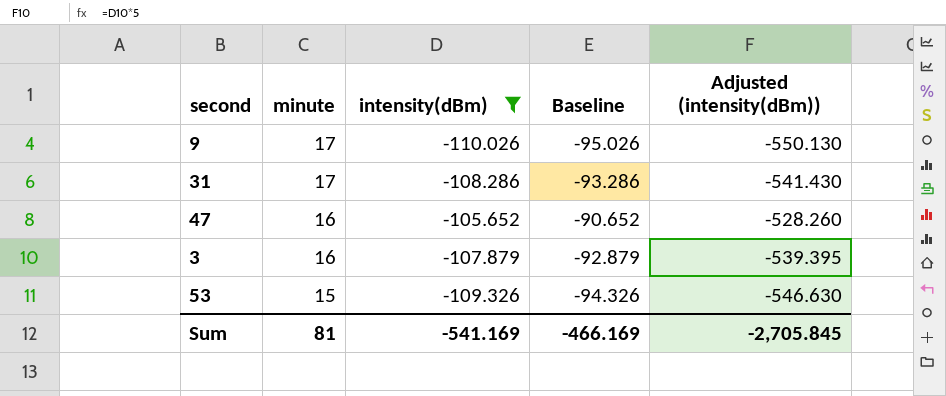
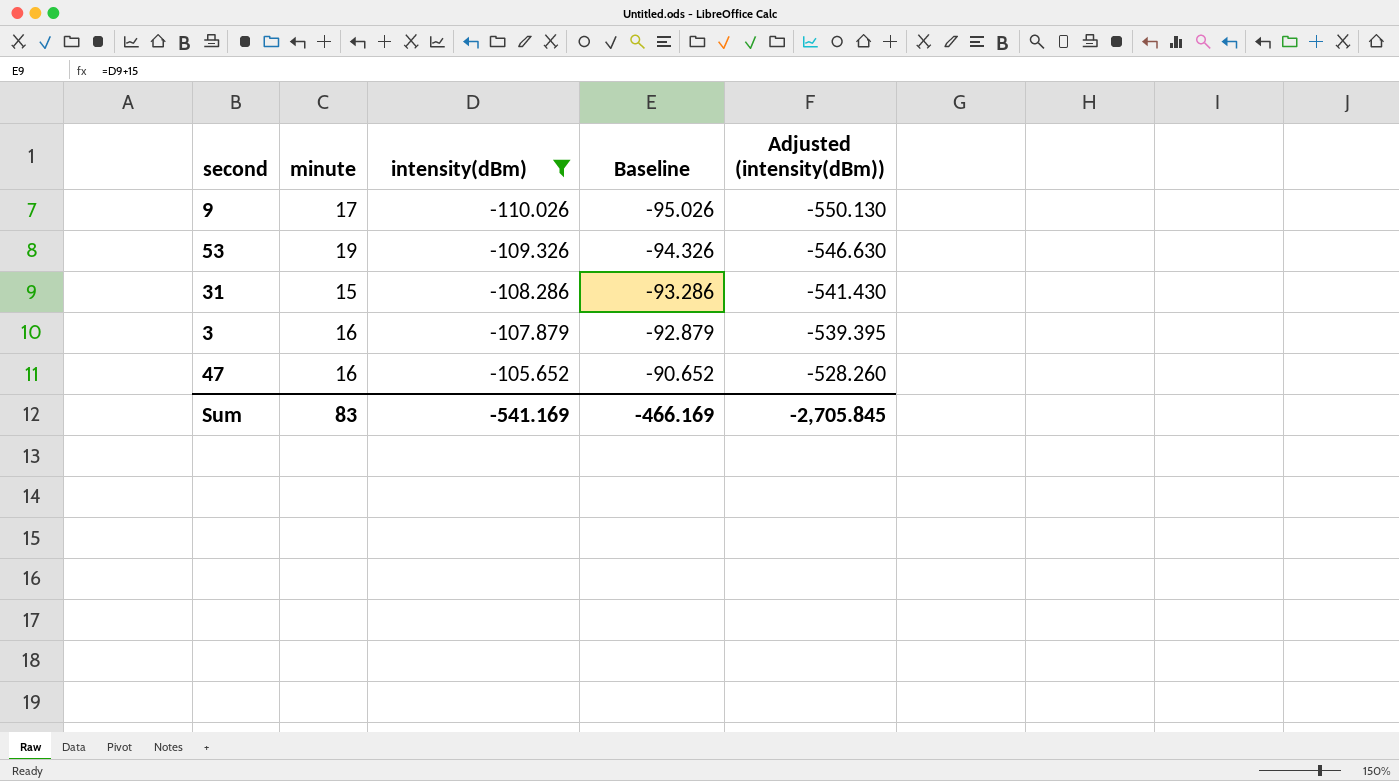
row order: minute descending -> intensity(dBm) ascending
53 | minute: 15 -> 19
31 | minute: 17 -> 15
Sum | minute: 81 -> 83

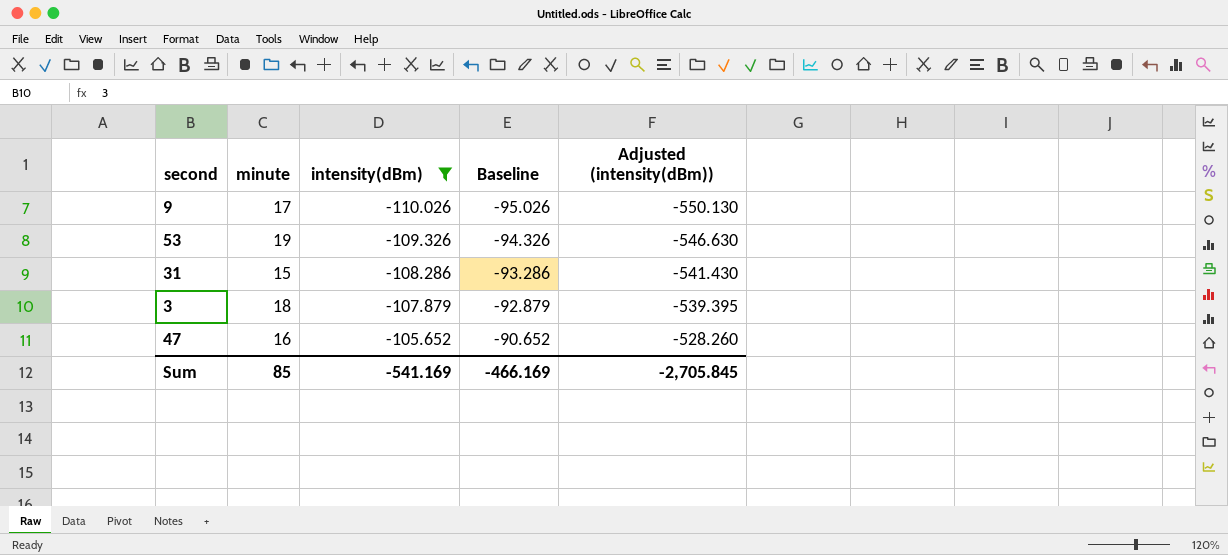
3 | minute: 16 -> 18
Sum | minute: 83 -> 85

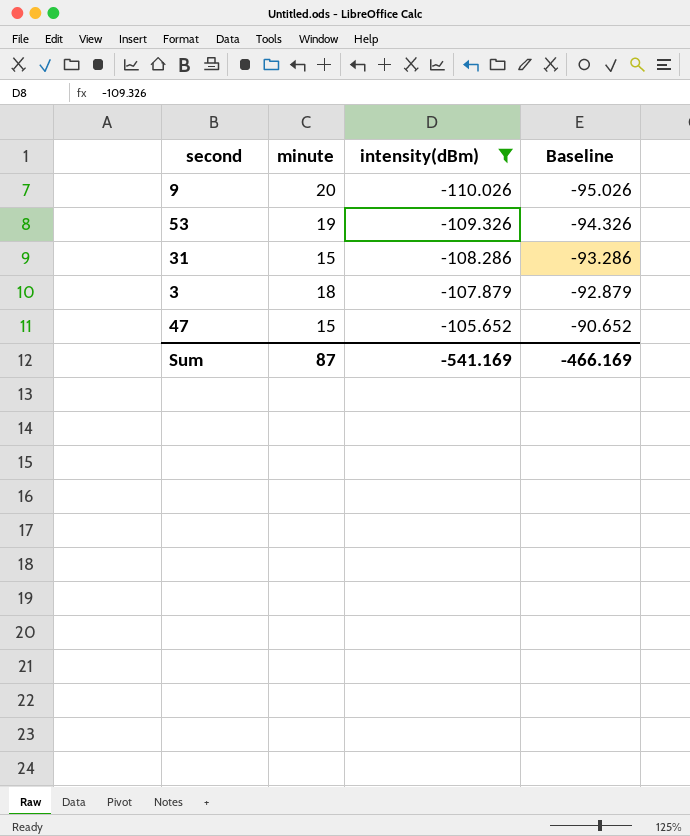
column Adjusted (intensity(dBm)) | formula: [intensity(dBm)] * 5 -> none
9 | minute: 17 -> 20
47 | minute: 16 -> 15
Sum | minute: 85 -> 87

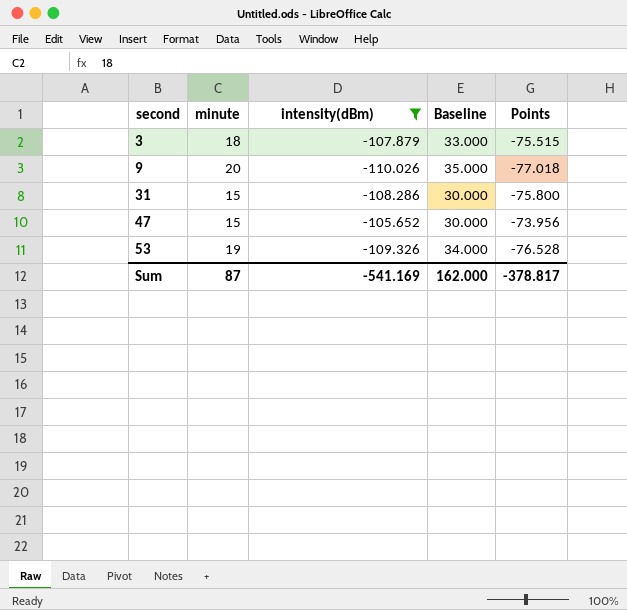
row order: intensity(dBm) ascending -> second ascending
column Baseline | formula: [intensity(dBm)] + 15 -> [minute] + 15
column Points | formula: none -> [intensity(dBm)] * 0.7
Sum | Baseline: -466.169 -> 162.000

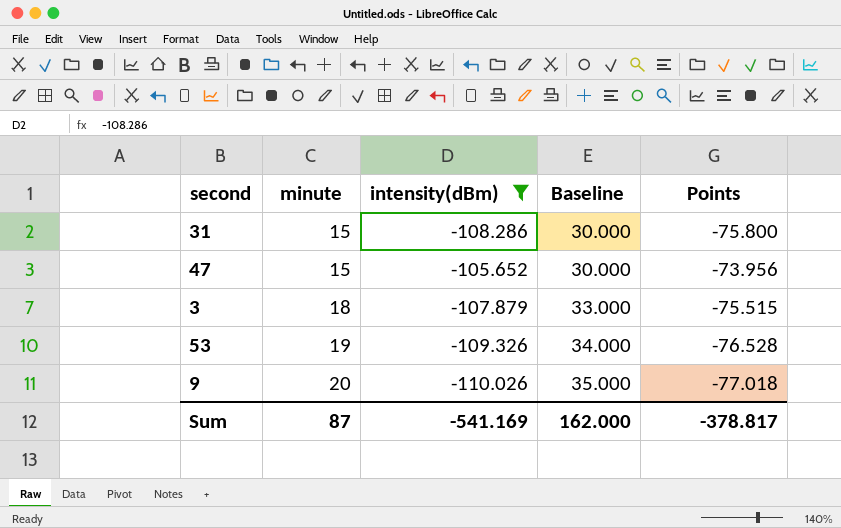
row order: second ascending -> minute ascending

